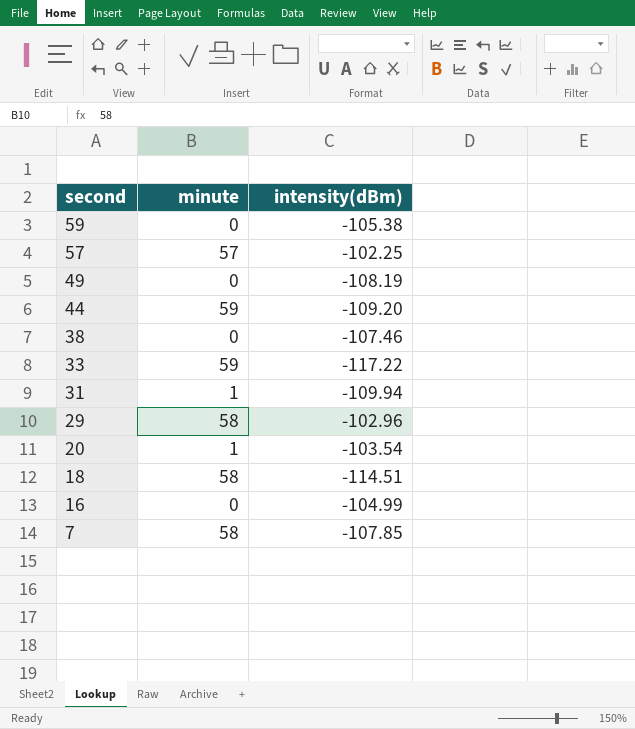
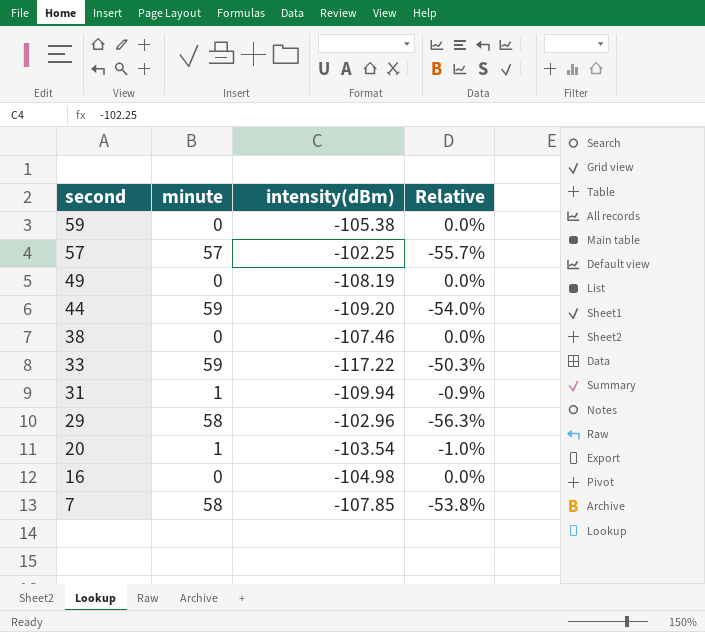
column Relative | formula: none -> [minute] / [intensity(dBm)]
row 18: 58 | -114.51 -> none
16 | intensity(dBm): -104.99 -> -104.98

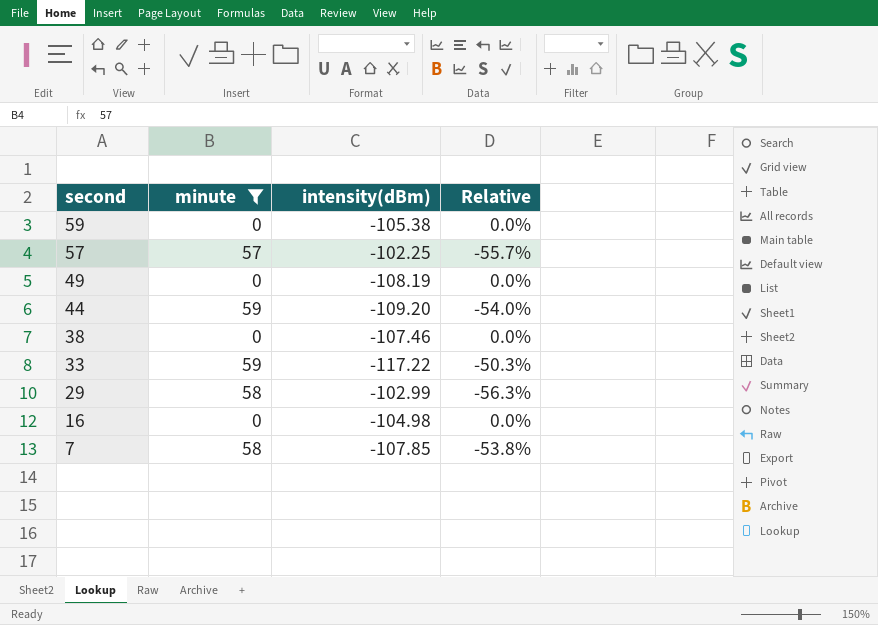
filter: none -> minute != 1
29 | intensity(dBm): -102.96 -> -102.99

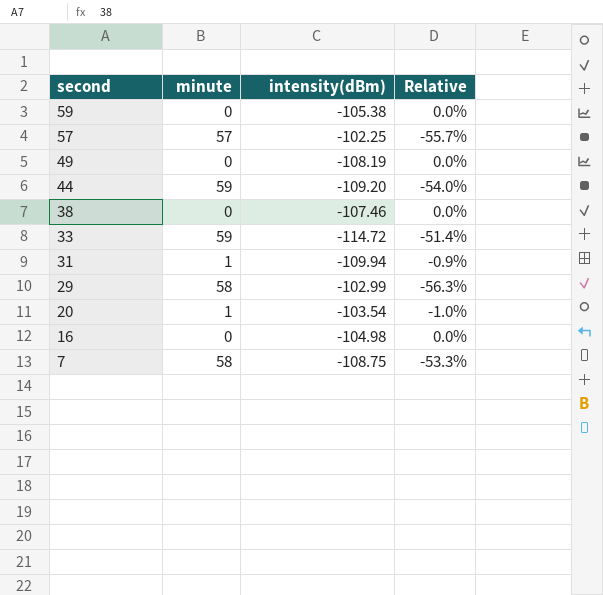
filter: minute != 1 -> none
33 | intensity(dBm): -117.22 -> -114.72
33 | Relative: -50.3% -> -51.4%
7 | intensity(dBm): -107.85 -> -108.75
7 | Relative: -53.8% -> -53.3%

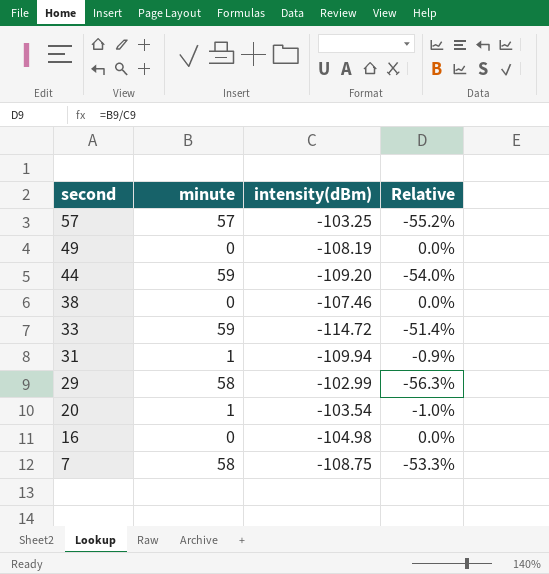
row 59: 0 | -105.38 | 0.0% -> none
57 | intensity(dBm): -102.25 -> -103.25
57 | Relative: -55.7% -> -55.2%

